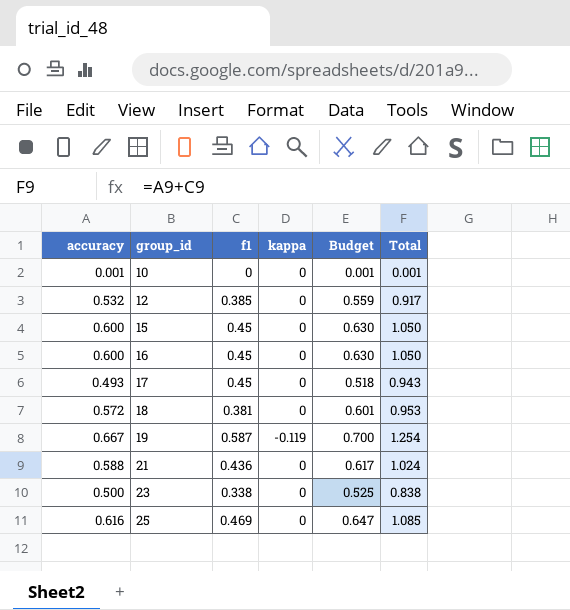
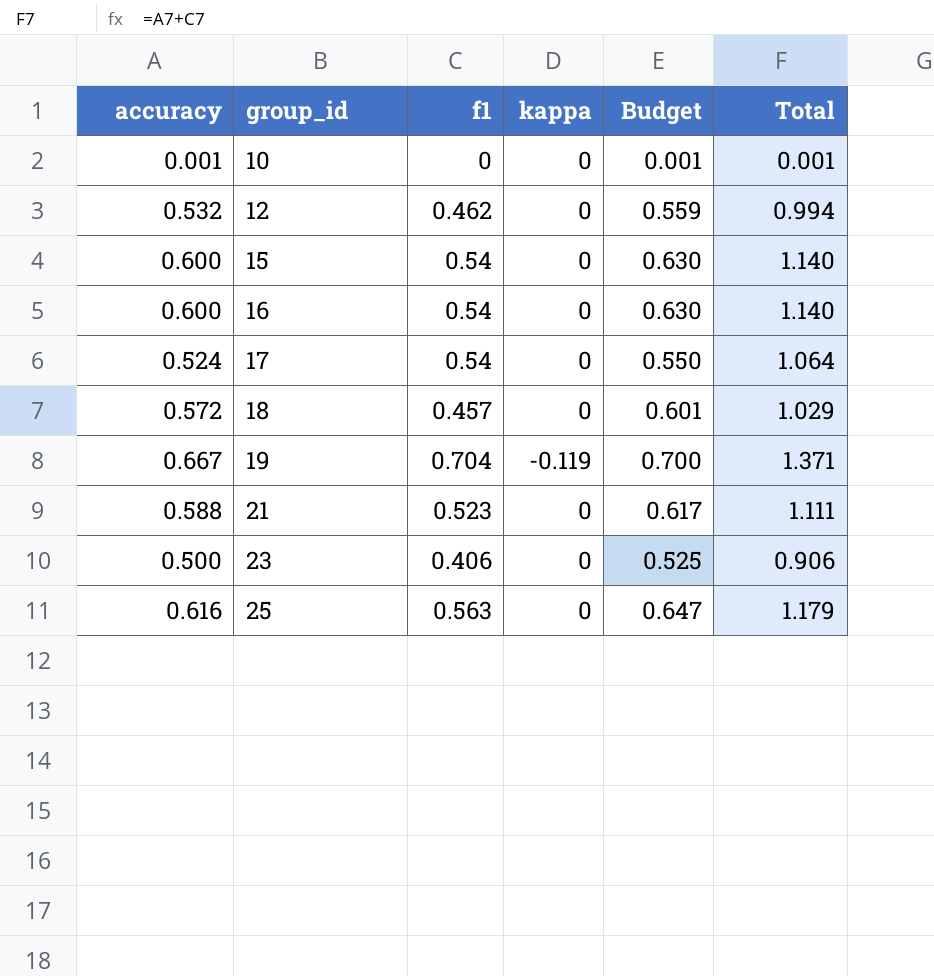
12 | f1: 0.385 -> 0.462
12 | Total: 0.917 -> 0.994
15 | f1: 0.45 -> 0.54
15 | Total: 1.050 -> 1.140
16 | f1: 0.45 -> 0.54
16 | Total: 1.050 -> 1.140
17 | accuracy: 0.493 -> 0.524
17 | f1: 0.45 -> 0.54
17 | Budget: 0.518 -> 0.550
17 | Total: 0.943 -> 1.064
18 | f1: 0.381 -> 0.457
18 | Total: 0.953 -> 1.029
19 | f1: 0.587 -> 0.704
19 | Total: 1.254 -> 1.371
21 | f1: 0.436 -> 0.523
21 | Total: 1.024 -> 1.111
23 | f1: 0.338 -> 0.406
23 | Total: 0.838 -> 0.906
25 | f1: 0.469 -> 0.563
25 | Total: 1.085 -> 1.179

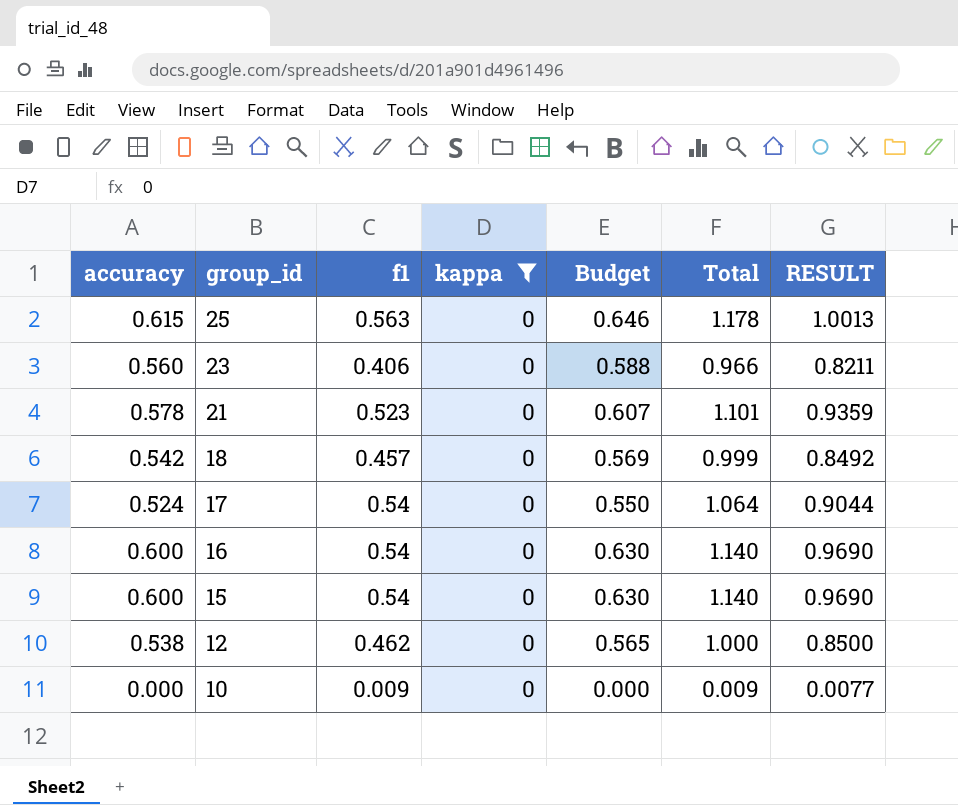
filter: none -> kappa = 0
row order: group_id ascending -> group_id descending
column RESULT | formula: none -> [Total] * 0.85
25 | accuracy: 0.616 -> 0.615
25 | Budget: 0.647 -> 0.646
25 | Total: 1.179 -> 1.178
23 | accuracy: 0.500 -> 0.560
23 | Budget: 0.525 -> 0.588
23 | Total: 0.906 -> 0.966
21 | accuracy: 0.588 -> 0.578
21 | Budget: 0.617 -> 0.607
21 | Total: 1.111 -> 1.101
18 | accuracy: 0.572 -> 0.542
18 | Budget: 0.601 -> 0.569
18 | Total: 1.029 -> 0.999
12 | accuracy: 0.532 -> 0.538
12 | Budget: 0.559 -> 0.565
12 | Total: 0.994 -> 1.000
10 | accuracy: 0.001 -> 0.000
10 | f1: 0 -> 0.009
10 | Budget: 0.001 -> 0.000
10 | Total: 0.001 -> 0.009

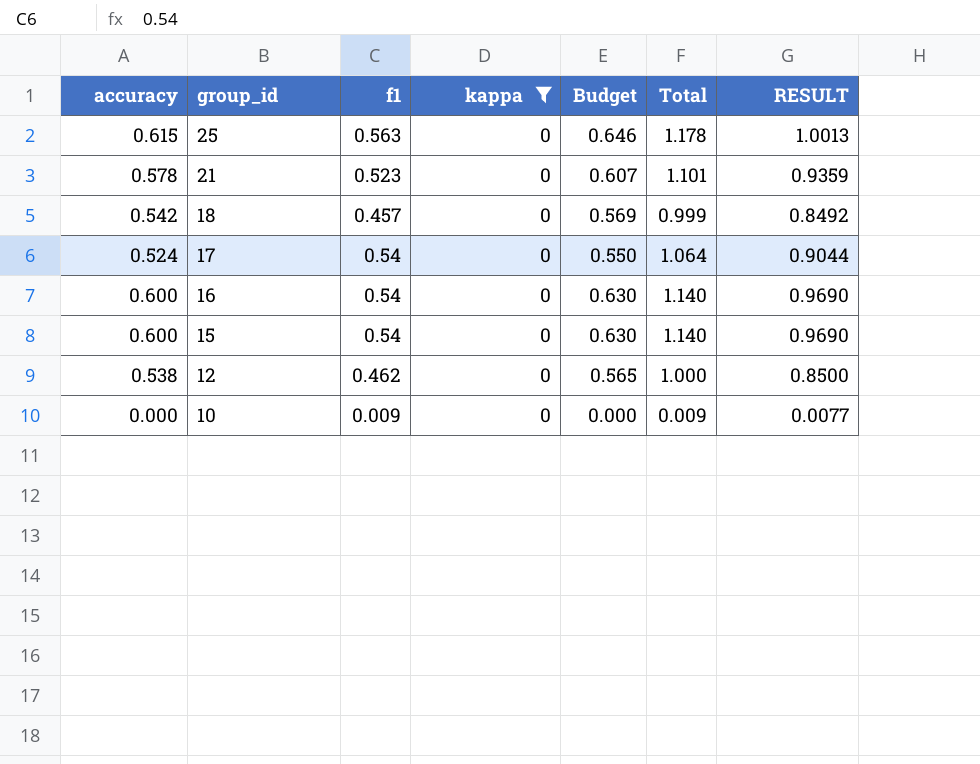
row 23: 0.560 | 0.406 | 0 | 0.588 | 0.966 | 0.8211 -> none

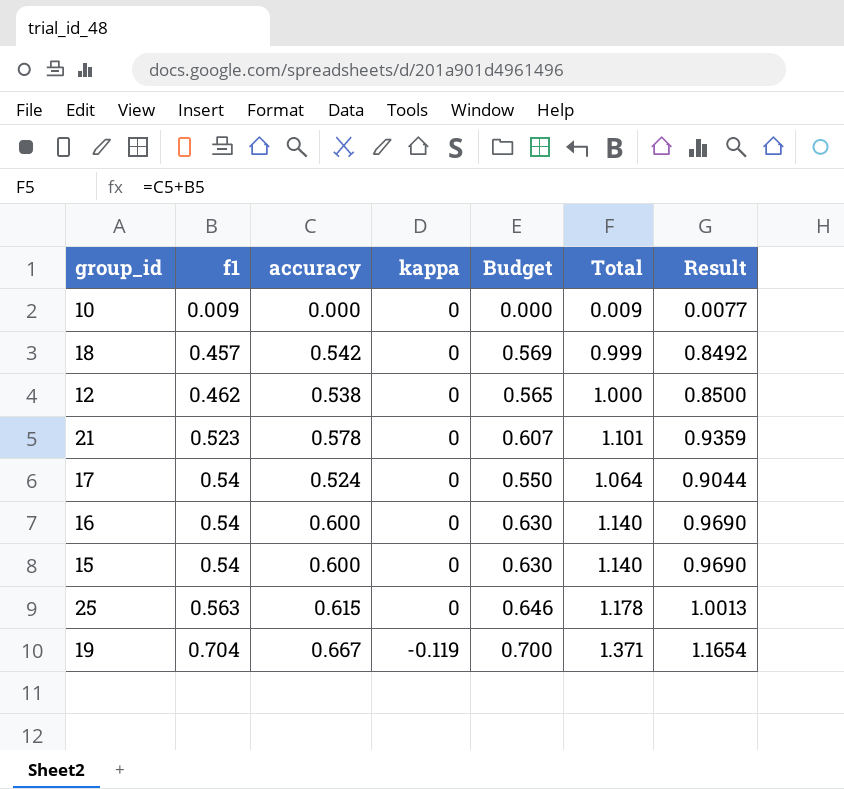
filter: kappa = 0 -> none
row order: group_id descending -> f1 ascending
column accuracy | position: 1 -> 3
column name: RESULT -> Result

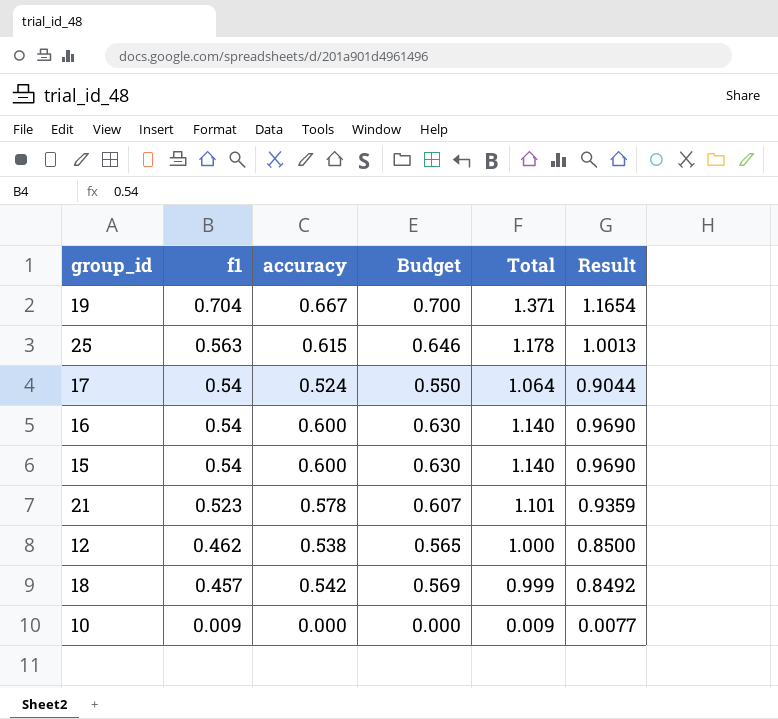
row order: f1 ascending -> f1 descending
column kappa | position: 4 -> none

